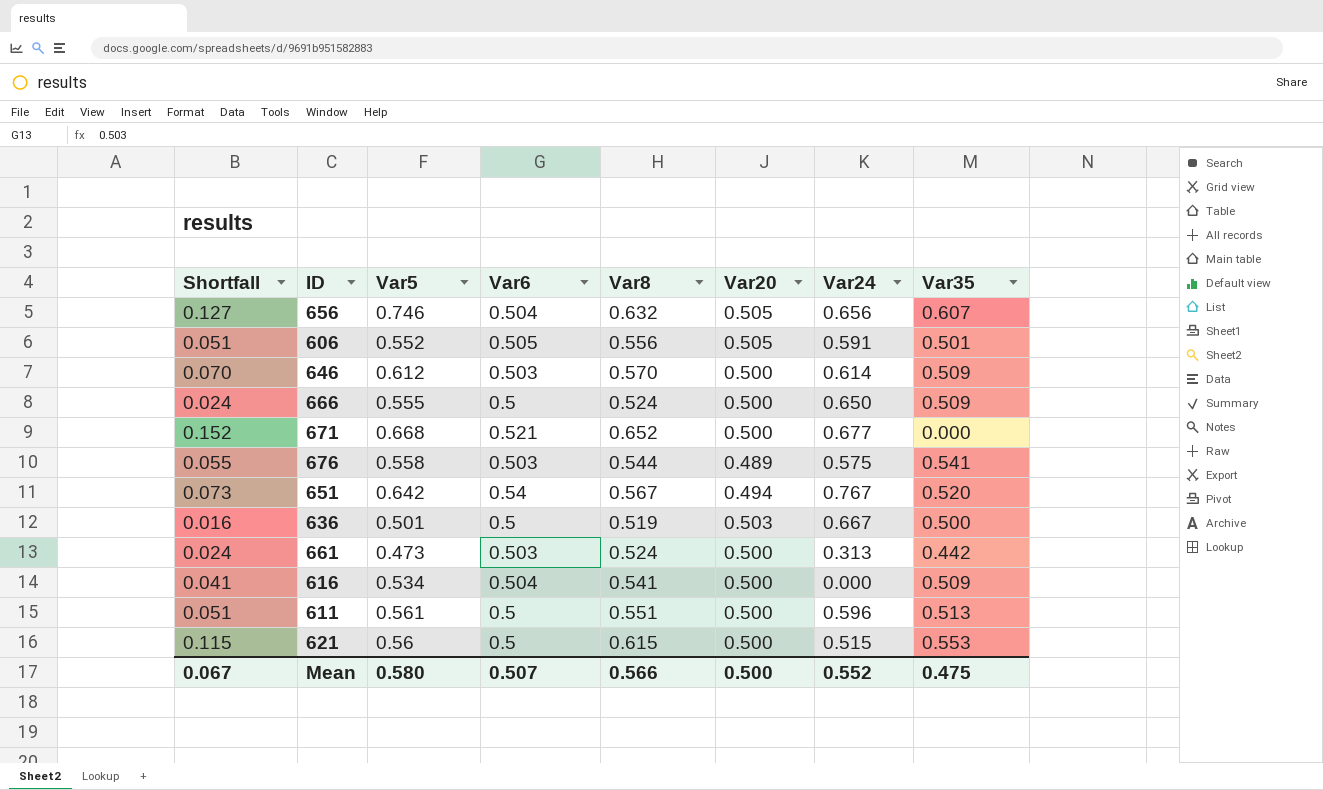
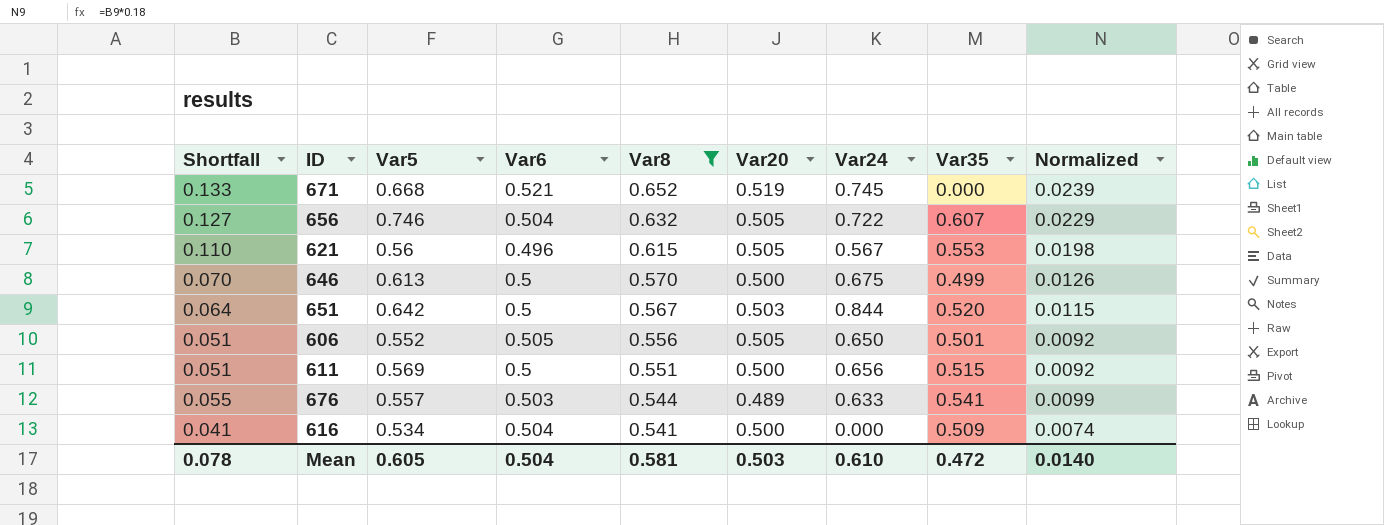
filter: none -> Var8 >= 0.541
row order: none -> Var8 descending
column Normalized | formula: none -> [Shortfall] * 0.18
671 | Shortfall: 0.152 -> 0.133
671 | Var20: 0.500 -> 0.519
671 | Var24: 0.677 -> 0.745
656 | Var24: 0.656 -> 0.722
621 | Shortfall: 0.115 -> 0.110
621 | Var6: 0.5 -> 0.496
621 | Var20: 0.500 -> 0.505
621 | Var24: 0.515 -> 0.567
646 | Var5: 0.612 -> 0.613
646 | Var6: 0.503 -> 0.5
646 | Var24: 0.614 -> 0.675
646 | Var35: 0.509 -> 0.499
651 | Shortfall: 0.073 -> 0.064
651 | Var6: 0.54 -> 0.5
651 | Var20: 0.494 -> 0.503
651 | Var24: 0.767 -> 0.844
606 | Var24: 0.591 -> 0.650
611 | Var5: 0.561 -> 0.569
611 | Var24: 0.596 -> 0.656
611 | Var35: 0.513 -> 0.515
676 | Var5: 0.558 -> 0.557
676 | Var24: 0.575 -> 0.633
Mean | Shortfall: 0.067 -> 0.078
Mean | Var5: 0.580 -> 0.605
Mean | Var6: 0.507 -> 0.504
Mean | Var8: 0.566 -> 0.581
Mean | Var20: 0.500 -> 0.503
Mean | Var24: 0.552 -> 0.610
Mean | Var35: 0.475 -> 0.472

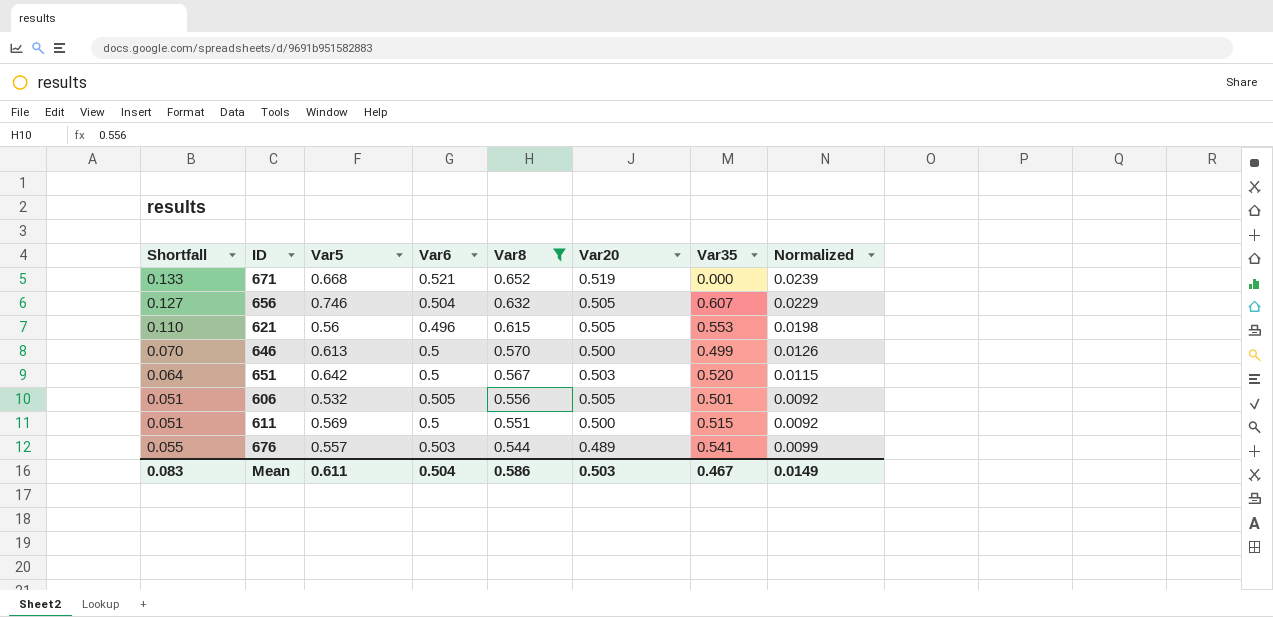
column Var24 | position: 7 -> none
row 616: 0.041 | 0.534 | 0.504 | 0.541 | 0.500 | 0.000 | 0.509 | 0.0074 -> none
606 | Var5: 0.552 -> 0.532
Mean | Shortfall: 0.078 -> 0.083
Mean | Var5: 0.605 -> 0.611
Mean | Var8: 0.581 -> 0.586
Mean | Var35: 0.472 -> 0.467
Mean | Normalized: 0.0140 -> 0.0149

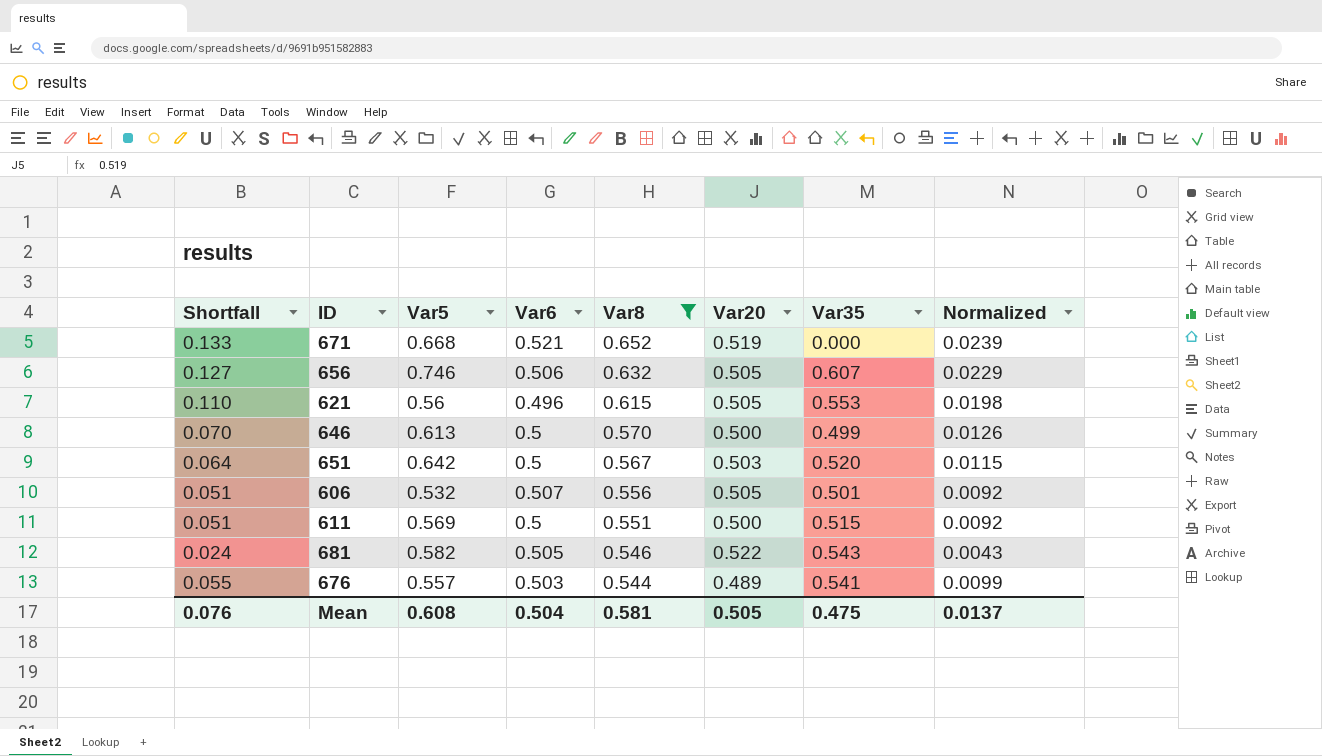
656 | Var6: 0.504 -> 0.506
606 | Var6: 0.505 -> 0.507
row 681: none -> 0.024 | 0.582 | 0.505 | 0.546 | 0.522 | 0.543 | 0.0043
Mean | Shortfall: 0.083 -> 0.076
Mean | Var5: 0.611 -> 0.608
Mean | Var8: 0.586 -> 0.581
Mean | Var20: 0.503 -> 0.505
Mean | Var35: 0.467 -> 0.475
Mean | Normalized: 0.0149 -> 0.0137

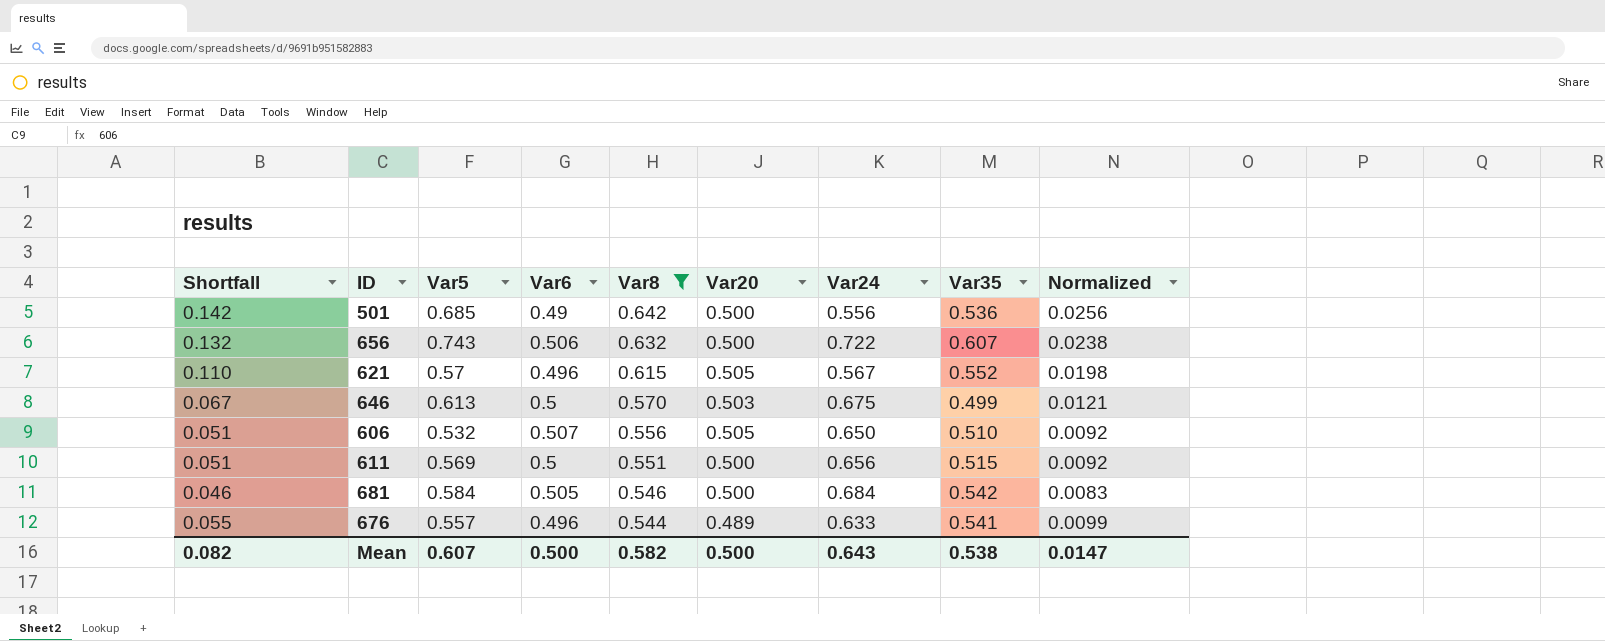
column Var24 | position: none -> 7
row 671: 0.133 | 0.668 | 0.521 | 0.652 | 0.519 | 0.000 | 0.0239 -> none
row 651: 0.064 | 0.642 | 0.5 | 0.567 | 0.503 | 0.520 | 0.0115 -> none
row 501: none -> 0.142 | 0.685 | 0.49 | 0.642 | 0.500 | 0.556 | 0.536 | 0.0256
656 | Shortfall: 0.127 -> 0.132
656 | Var5: 0.746 -> 0.743
656 | Var20: 0.505 -> 0.500
656 | Normalized: 0.0229 -> 0.0238
621 | Var5: 0.56 -> 0.57
621 | Var35: 0.553 -> 0.552
646 | Shortfall: 0.070 -> 0.067
646 | Var20: 0.500 -> 0.503
646 | Normalized: 0.0126 -> 0.0121
606 | Var35: 0.501 -> 0.510
681 | Shortfall: 0.024 -> 0.046
681 | Var5: 0.582 -> 0.584
681 | Var20: 0.522 -> 0.500
681 | Var35: 0.543 -> 0.542
681 | Normalized: 0.0043 -> 0.0083
676 | Var6: 0.503 -> 0.496
Mean | Shortfall: 0.076 -> 0.082
Mean | Var5: 0.608 -> 0.607
Mean | Var6: 0.504 -> 0.500
Mean | Var8: 0.581 -> 0.582
Mean | Var20: 0.505 -> 0.500
Mean | Var35: 0.475 -> 0.538
Mean | Normalized: 0.0137 -> 0.0147

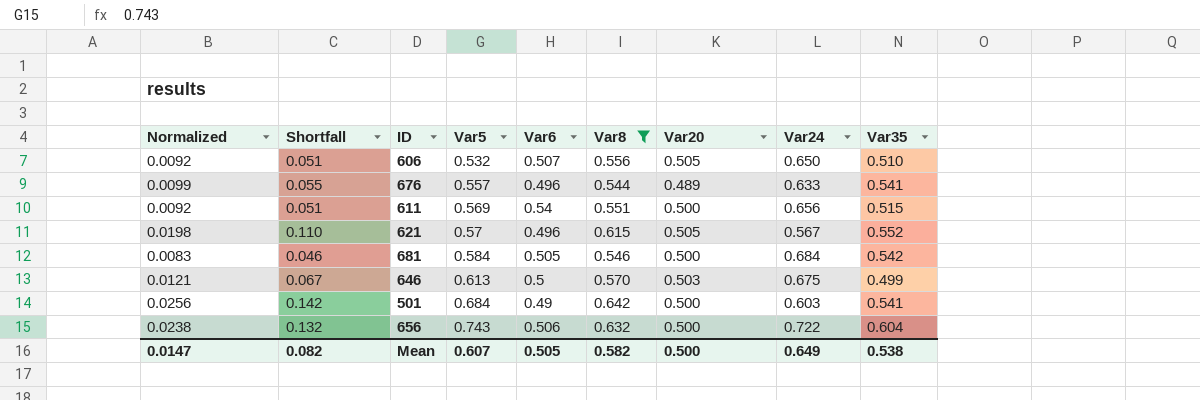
row order: Var8 descending -> Var5 ascending
column Normalized | position: 9 -> 1
611 | Var6: 0.5 -> 0.54
501 | Var5: 0.685 -> 0.684
501 | Var24: 0.556 -> 0.603
501 | Var35: 0.536 -> 0.541
656 | Var35: 0.607 -> 0.604
Mean | Var6: 0.500 -> 0.505
Mean | Var24: 0.643 -> 0.649

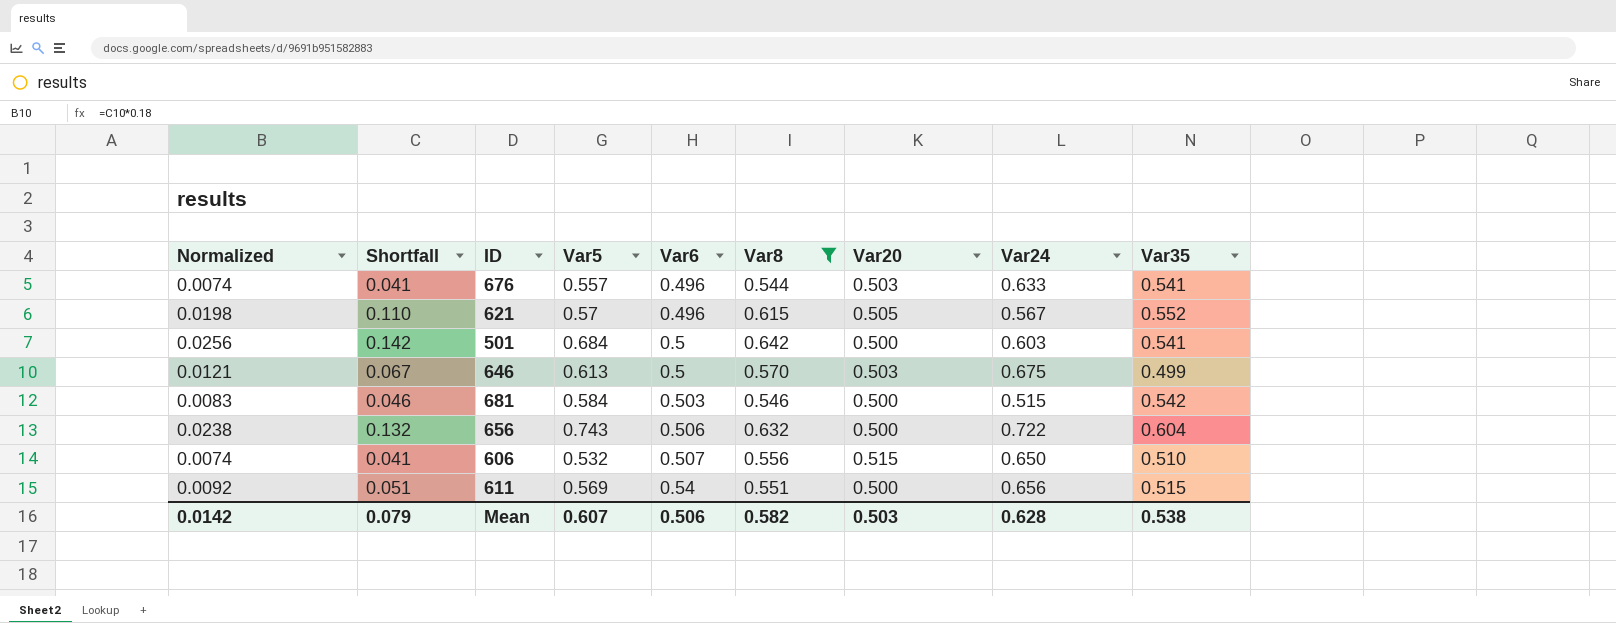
row order: Var5 ascending -> Var6 ascending
676 | Normalized: 0.0099 -> 0.0074
676 | Shortfall: 0.055 -> 0.041
676 | Var20: 0.489 -> 0.503
501 | Var6: 0.49 -> 0.5
681 | Var6: 0.505 -> 0.503
681 | Var24: 0.684 -> 0.515
606 | Normalized: 0.0092 -> 0.0074
606 | Shortfall: 0.051 -> 0.041
606 | Var20: 0.505 -> 0.515
Mean | Normalized: 0.0147 -> 0.0142
Mean | Shortfall: 0.082 -> 0.079
Mean | Var6: 0.505 -> 0.506
Mean | Var20: 0.500 -> 0.503
Mean | Var24: 0.649 -> 0.628

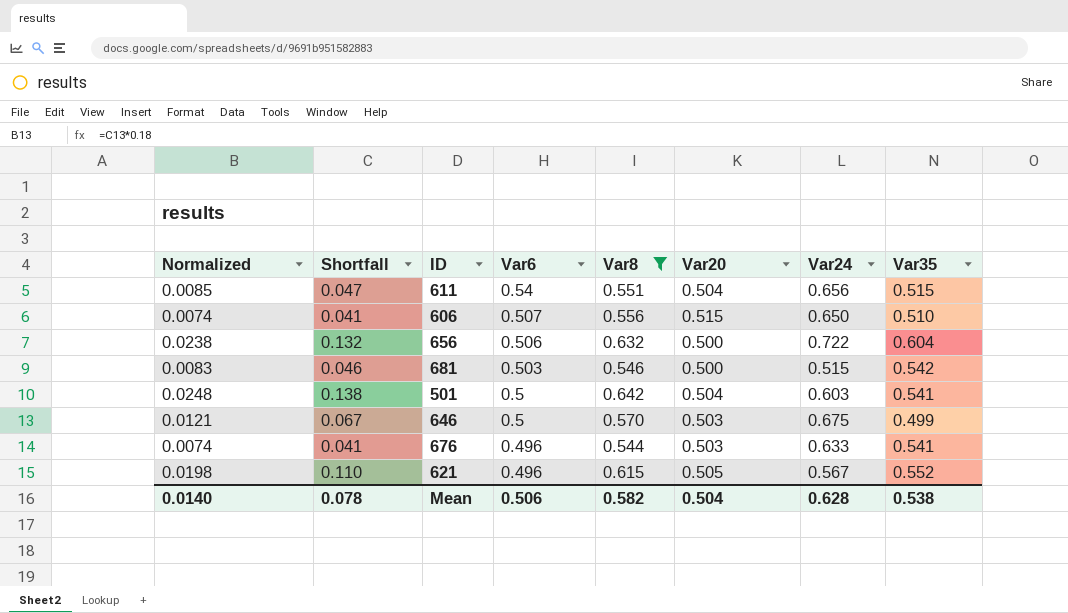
row order: Var6 ascending -> Var6 descending
column Var5 | position: 4 -> none
611 | Normalized: 0.0092 -> 0.0085
611 | Shortfall: 0.051 -> 0.047
611 | Var20: 0.500 -> 0.504
501 | Normalized: 0.0256 -> 0.0248
501 | Shortfall: 0.142 -> 0.138
501 | Var20: 0.500 -> 0.504
Mean | Normalized: 0.0142 -> 0.0140
Mean | Shortfall: 0.079 -> 0.078
Mean | Var20: 0.503 -> 0.504

